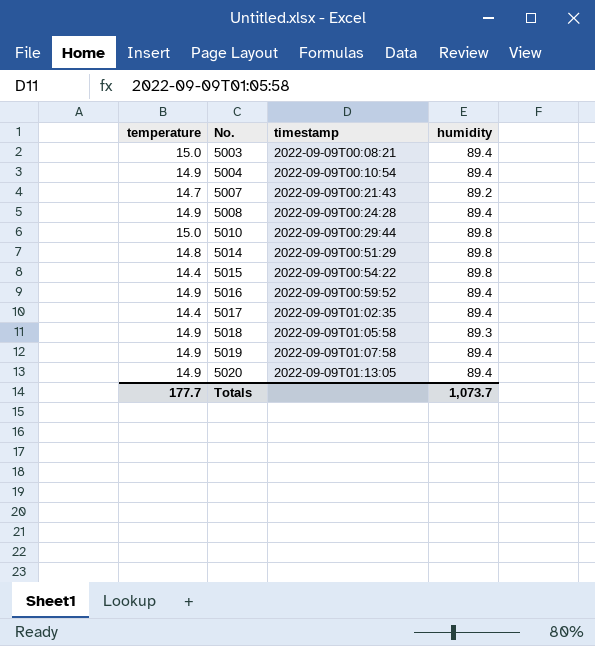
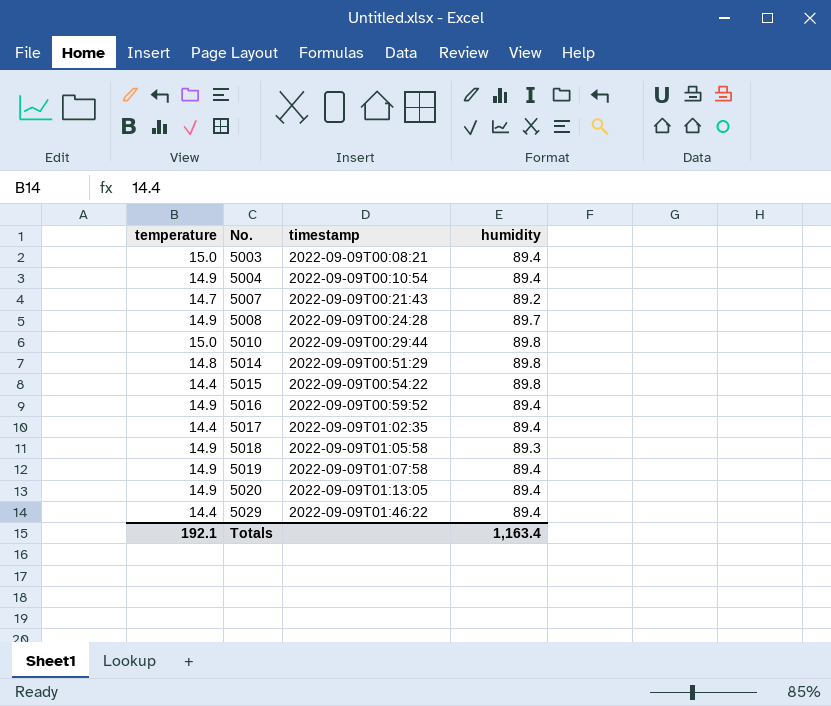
5008 | humidity: 89.4 -> 89.7
row 5029: none -> 14.4 | 2022-09-09T01:46:22 | 89.4
Totals | temperature: 177.7 -> 192.1
Totals | humidity: 1,073.7 -> 1,163.4

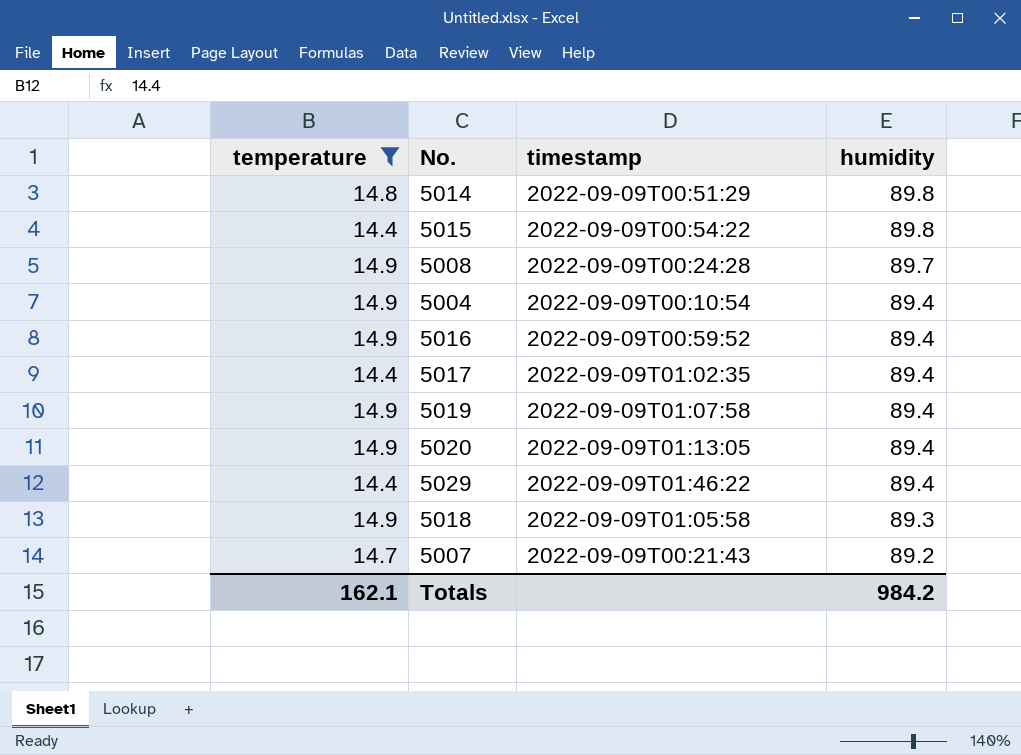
filter: none -> temperature != 15.0
row order: No. ascending -> humidity descending
Totals | temperature: 192.1 -> 162.1
Totals | humidity: 1,163.4 -> 984.2

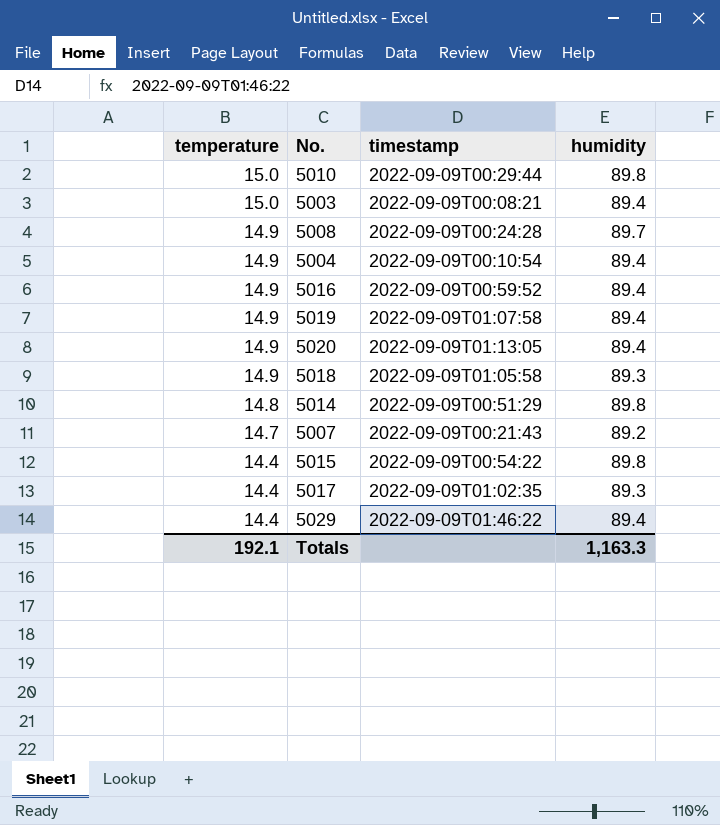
filter: temperature != 15.0 -> none
row order: humidity descending -> temperature descending
5017 | humidity: 89.4 -> 89.3
Totals | temperature: 162.1 -> 192.1
Totals | humidity: 984.2 -> 1,163.3

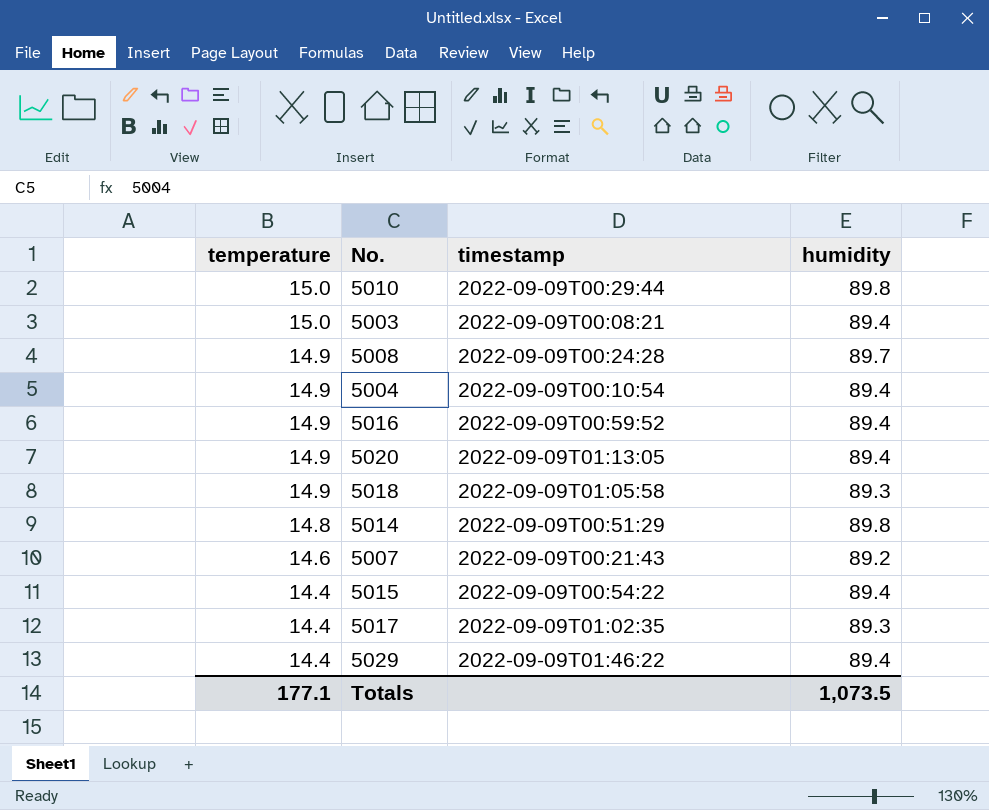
row 5019: 14.9 | 2022-09-09T01:07:58 | 89.4 -> none
5007 | temperature: 14.7 -> 14.6
5015 | humidity: 89.8 -> 89.4
Totals | temperature: 192.1 -> 177.1
Totals | humidity: 1,163.3 -> 1,073.5

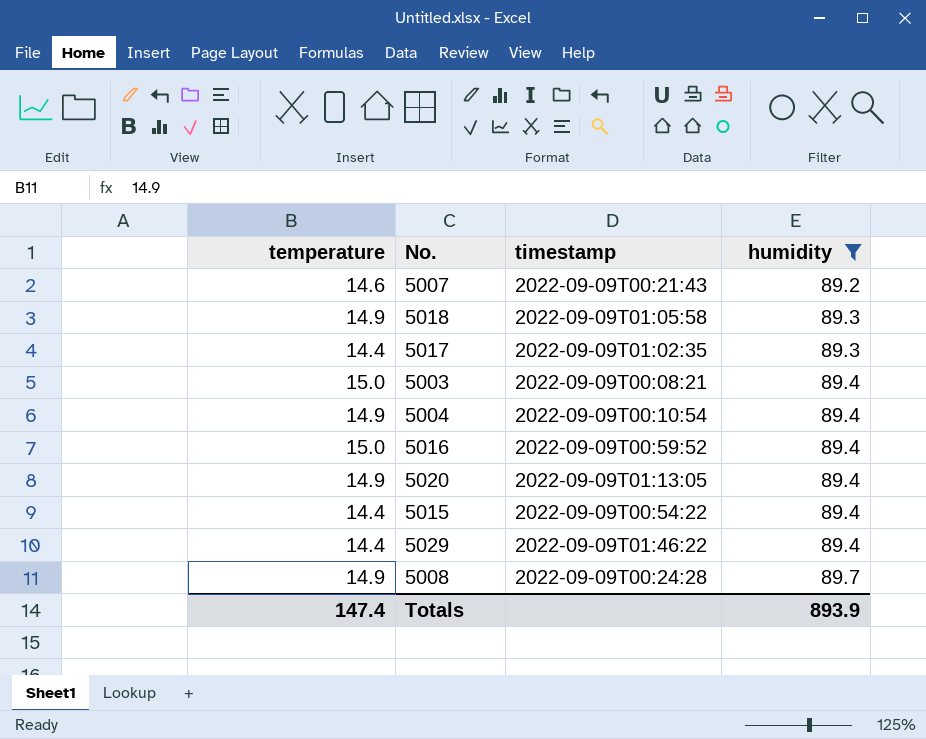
filter: none -> humidity != 89.8
row order: temperature descending -> humidity ascending
5016 | temperature: 14.9 -> 15.0
Totals | temperature: 177.1 -> 147.4
Totals | humidity: 1,073.5 -> 893.9

